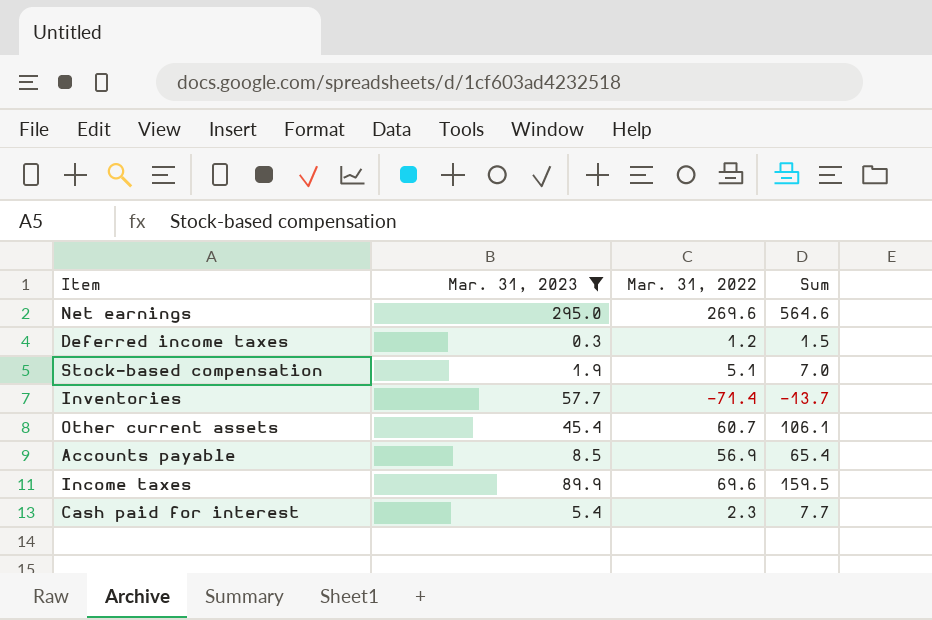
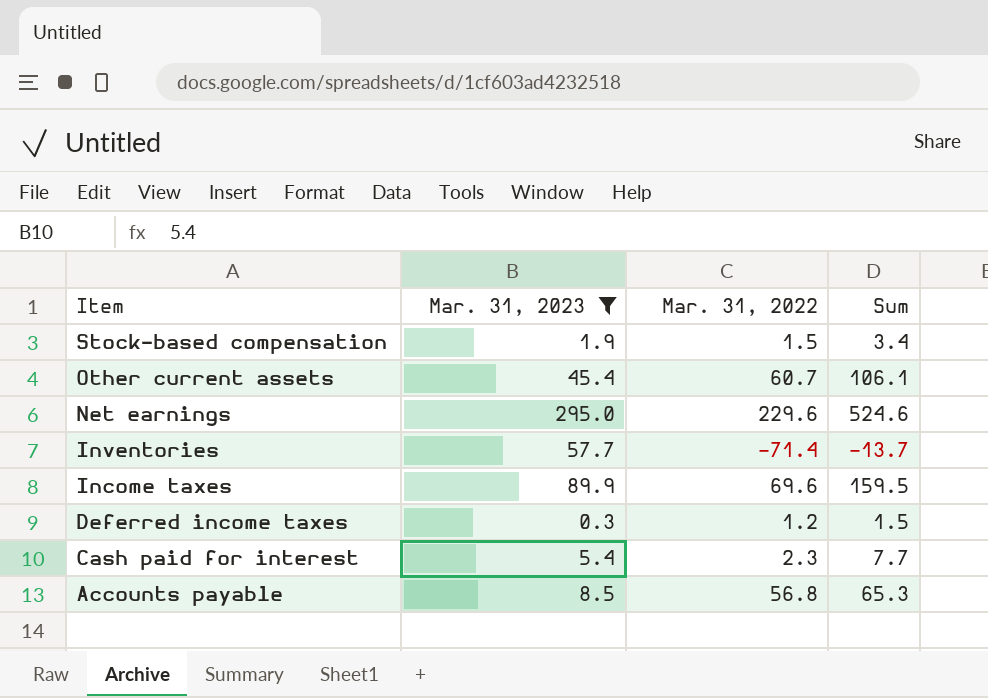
row order: none -> Item descending
Stock-based compensation | Mar. 31, 2022: 5.1 -> 1.5
Stock-based compensation | Sum: 7.0 -> 3.4
Net earnings | Mar. 31, 2022: 269.6 -> 229.6
Net earnings | Sum: 564.6 -> 524.6
Accounts payable | Mar. 31, 2022: 56.9 -> 56.8
Accounts payable | Sum: 65.4 -> 65.3

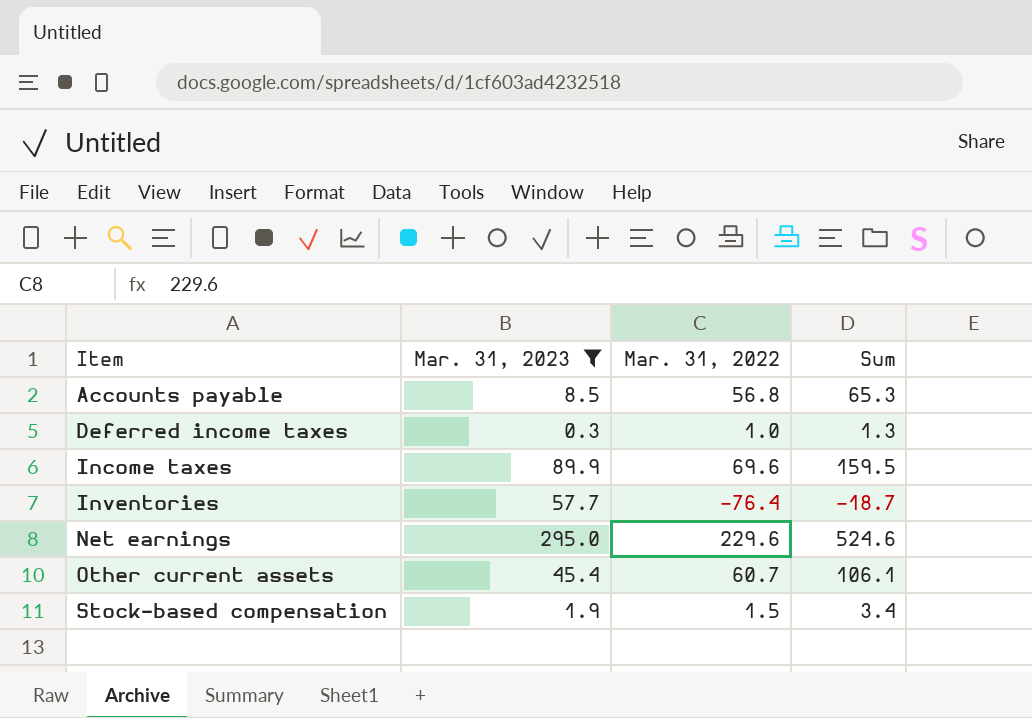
row order: Item descending -> Item ascending
row Cash paid for interest: 5.4 | 2.3 | 7.7 -> none
Deferred income taxes | Mar. 31, 2022: 1.2 -> 1.0
Deferred income taxes | Sum: 1.5 -> 1.3
Inventories | Mar. 31, 2022: -71.4 -> -76.4
Inventories | Sum: -13.7 -> -18.7

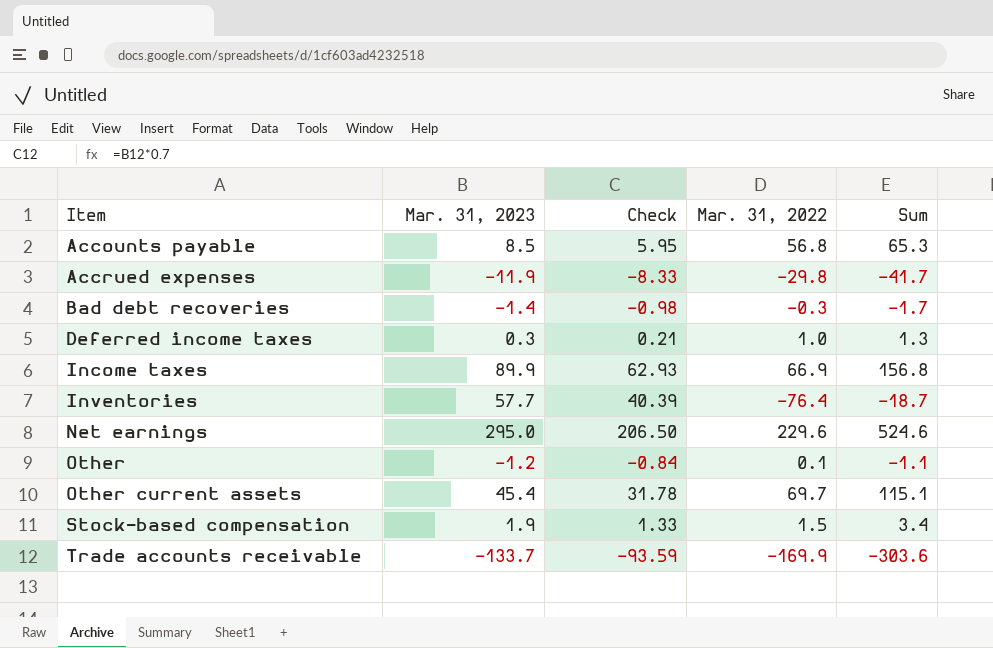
filter: Mar. 31, 2023 >= 0.3 -> none
column Check | formula: none -> [Mar. 31, 2023] * 0.7
Income taxes | Mar. 31, 2022: 69.6 -> 66.9
Income taxes | Sum: 159.5 -> 156.8
Other current assets | Mar. 31, 2022: 60.7 -> 69.7
Other current assets | Sum: 106.1 -> 115.1

